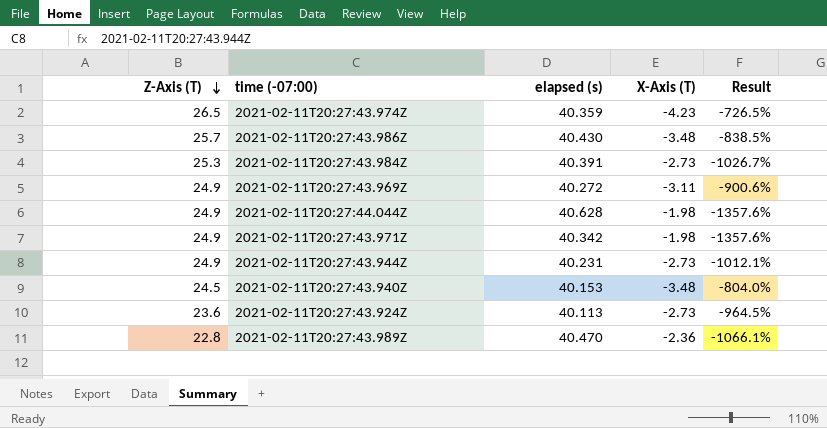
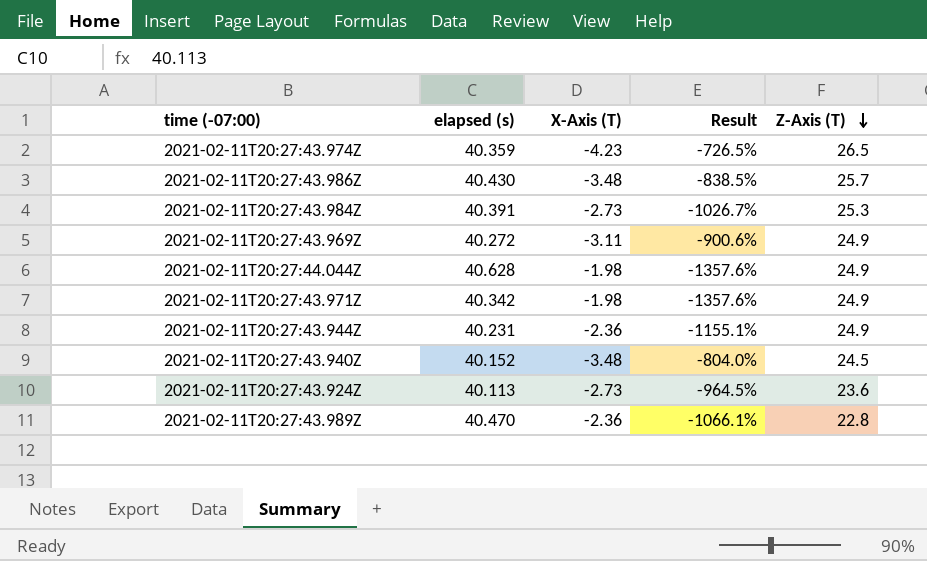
column Z-Axis (T) | position: 1 -> 5
2021-02-11T20:27:43.944Z | X-Axis (T): -2.73 -> -2.36
2021-02-11T20:27:43.944Z | Result: -1012.1% -> -1155.1%
2021-02-11T20:27:43.940Z | elapsed (s): 40.153 -> 40.152

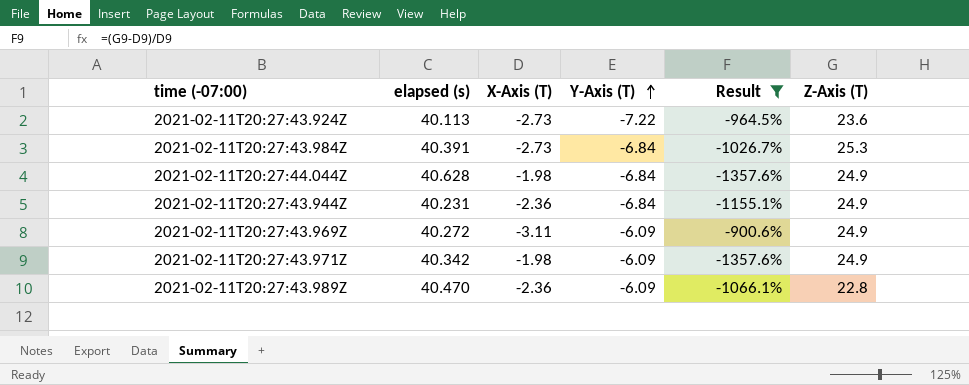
filter: none -> Result <= -900.6%
row order: Z-Axis (T) descending -> Y-Axis (T) ascending
column Y-Axis (T) | position: none -> 4

